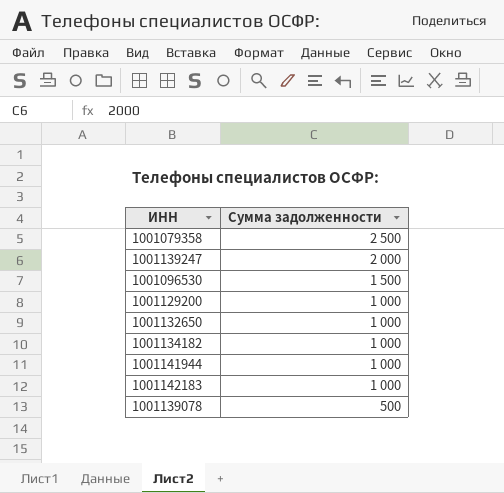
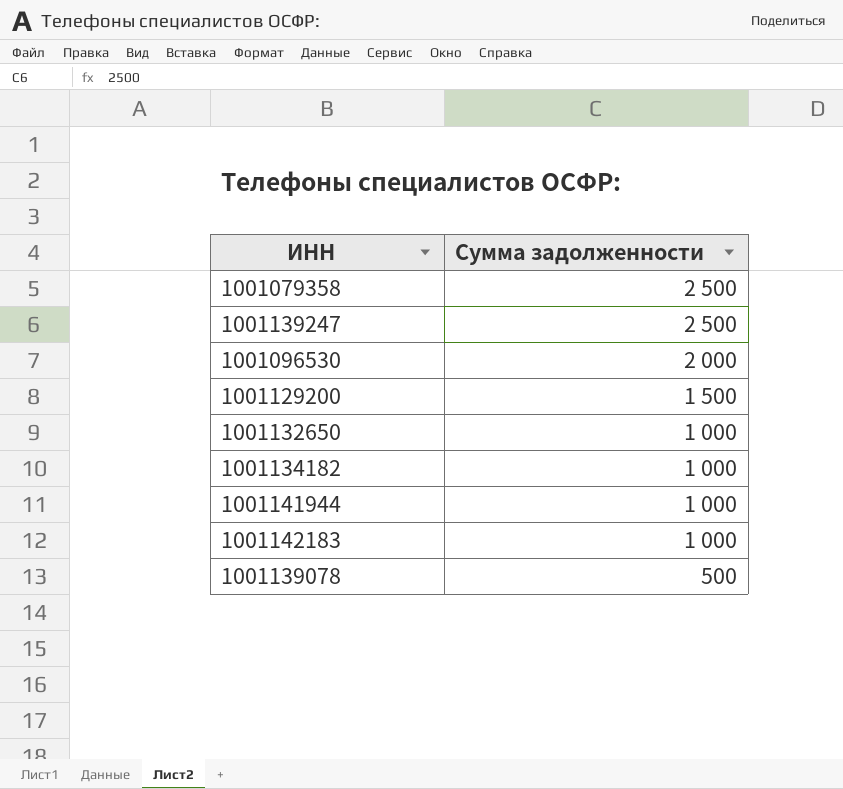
1001139247 | Сумма задолженности: 2 000 -> 2 500
1001096530 | Сумма задолженности: 1 500 -> 2 000
1001129200 | Сумма задолженности: 1 000 -> 1 500

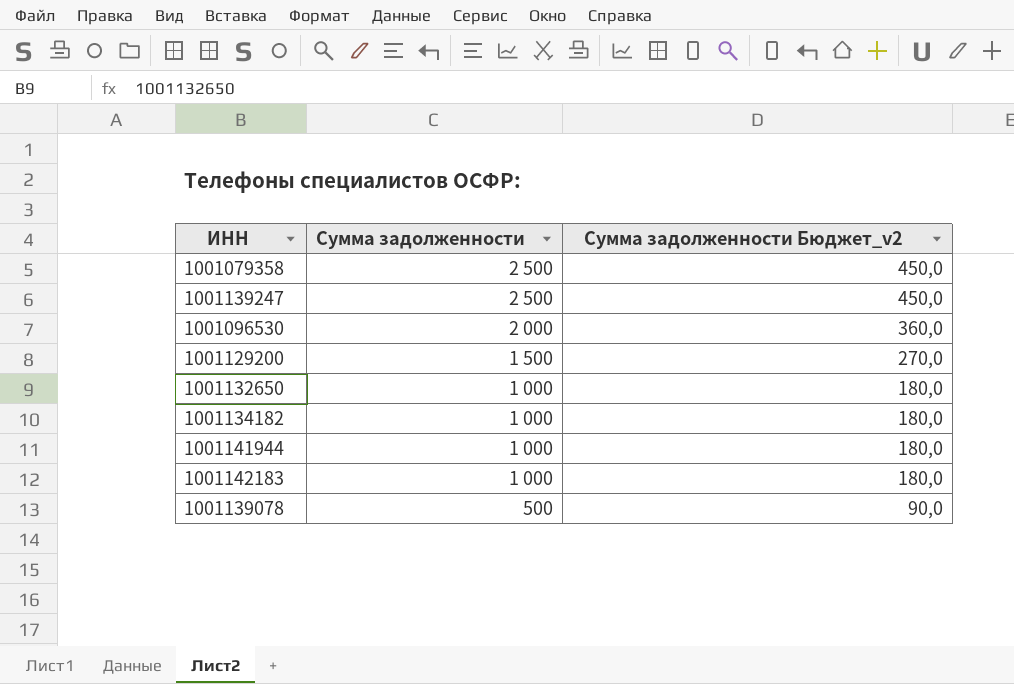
column Сумма задолженности Бюджет_v2 | formula: none -> [Сумма задолженности] * 0,18

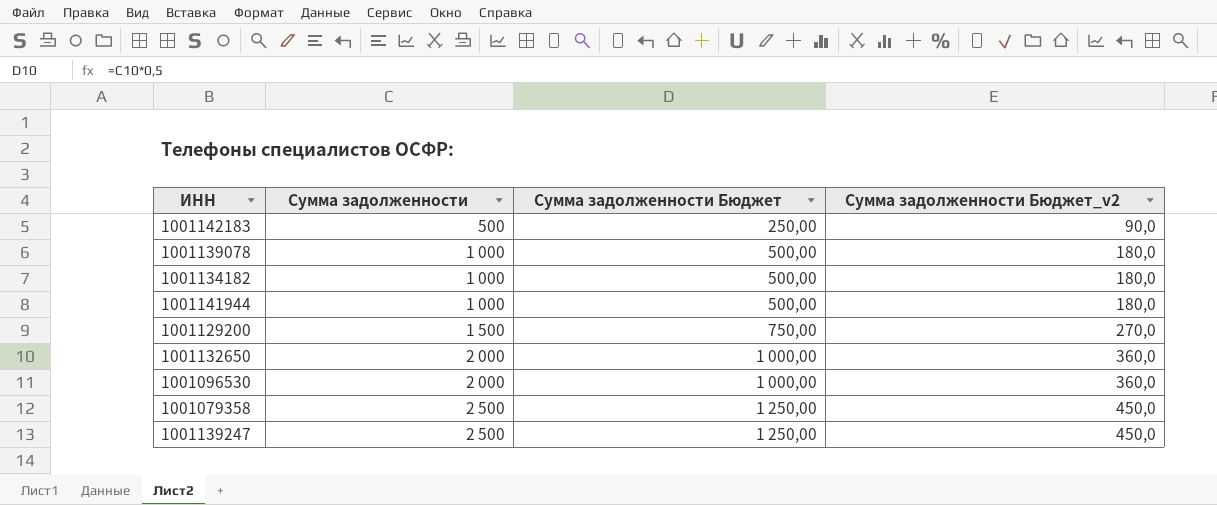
row order: Сумма задолженности descending -> Сумма задолженности ascending
column Сумма задолженности Бюджет | formula: none -> [Сумма задолженности] * 0,5
1001142183 | Сумма задолженности: 1 000 -> 500
1001142183 | Сумма задолженности Бюджет_v2: 180,0 -> 90,0
1001139078 | Сумма задолженности: 500 -> 1 000
1001139078 | Сумма задолженности Бюджет_v2: 90,0 -> 180,0
1001132650 | Сумма задолженности: 1 000 -> 2 000
1001132650 | Сумма задолженности Бюджет_v2: 180,0 -> 360,0

